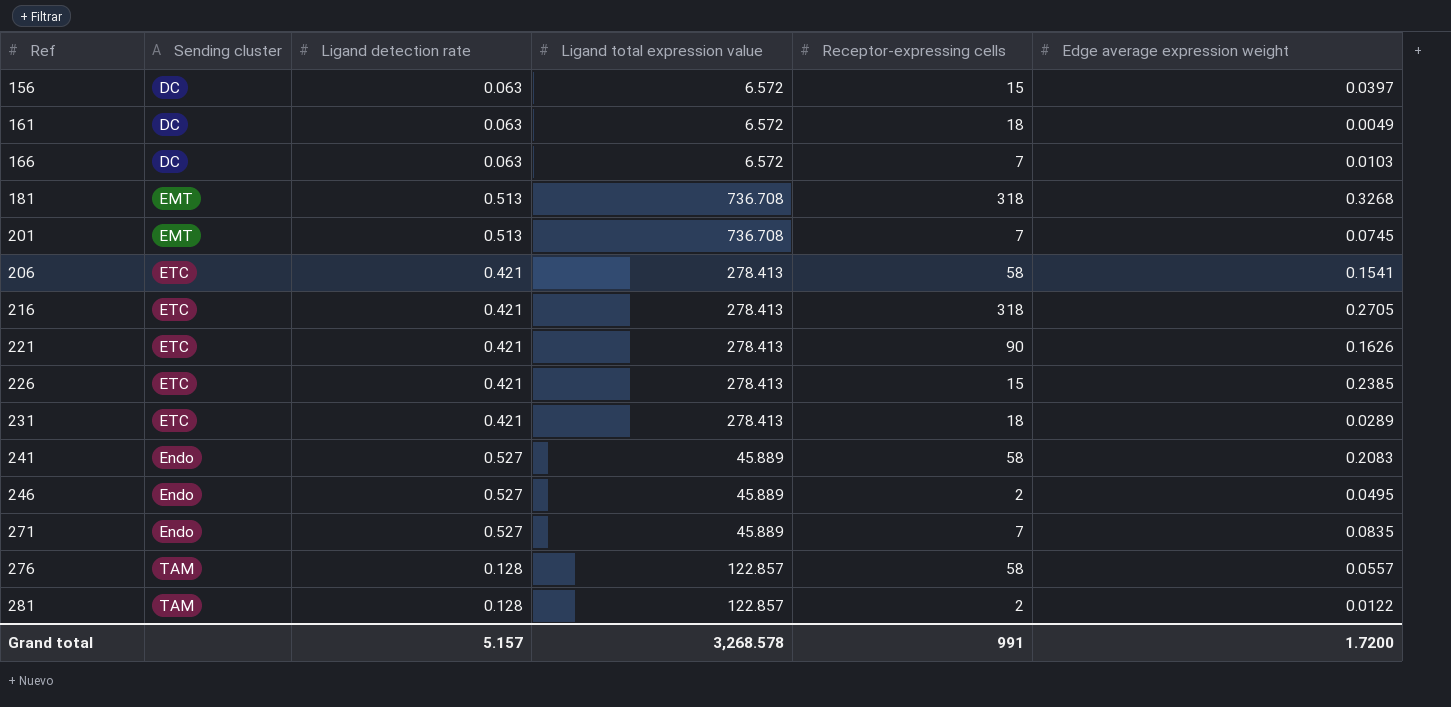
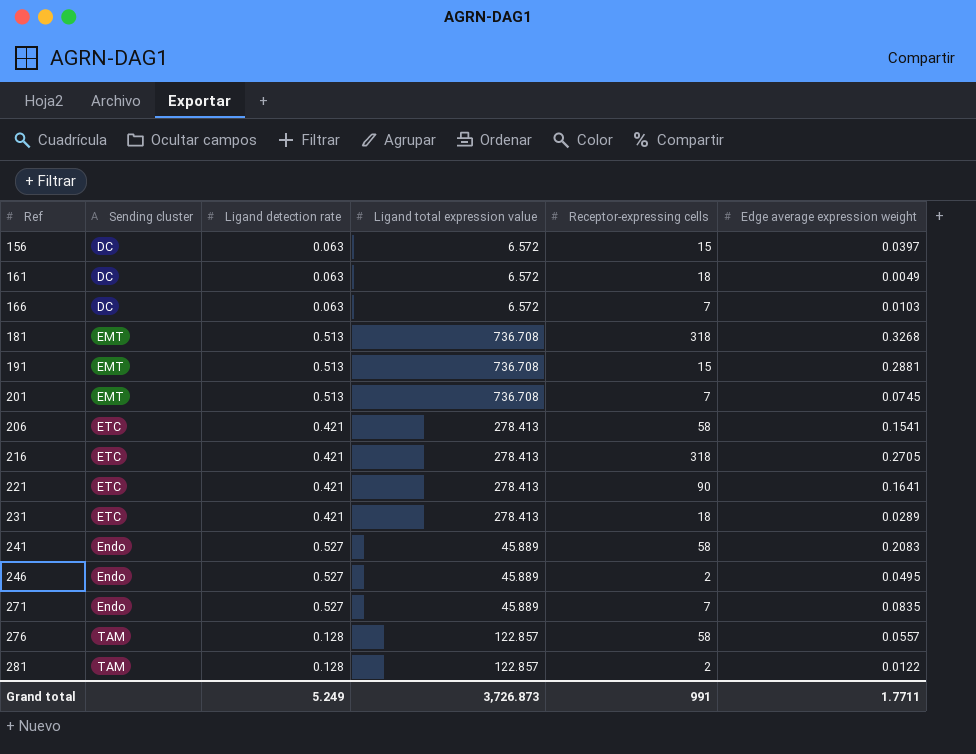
row 226: ETC | 0.421 | 278.413 | 15 | 0.2385 -> none
row 191: none -> EMT | 0.513 | 736.708 | 15 | 0.2881
221 | Edge average expression weight: 0.1626 -> 0.1641
Grand total | Ligand detection rate: 5.157 -> 5.249
Grand total | Ligand total expression value: 3,268.578 -> 3,726.873
Grand total | Edge average expression weight: 1.7200 -> 1.7711

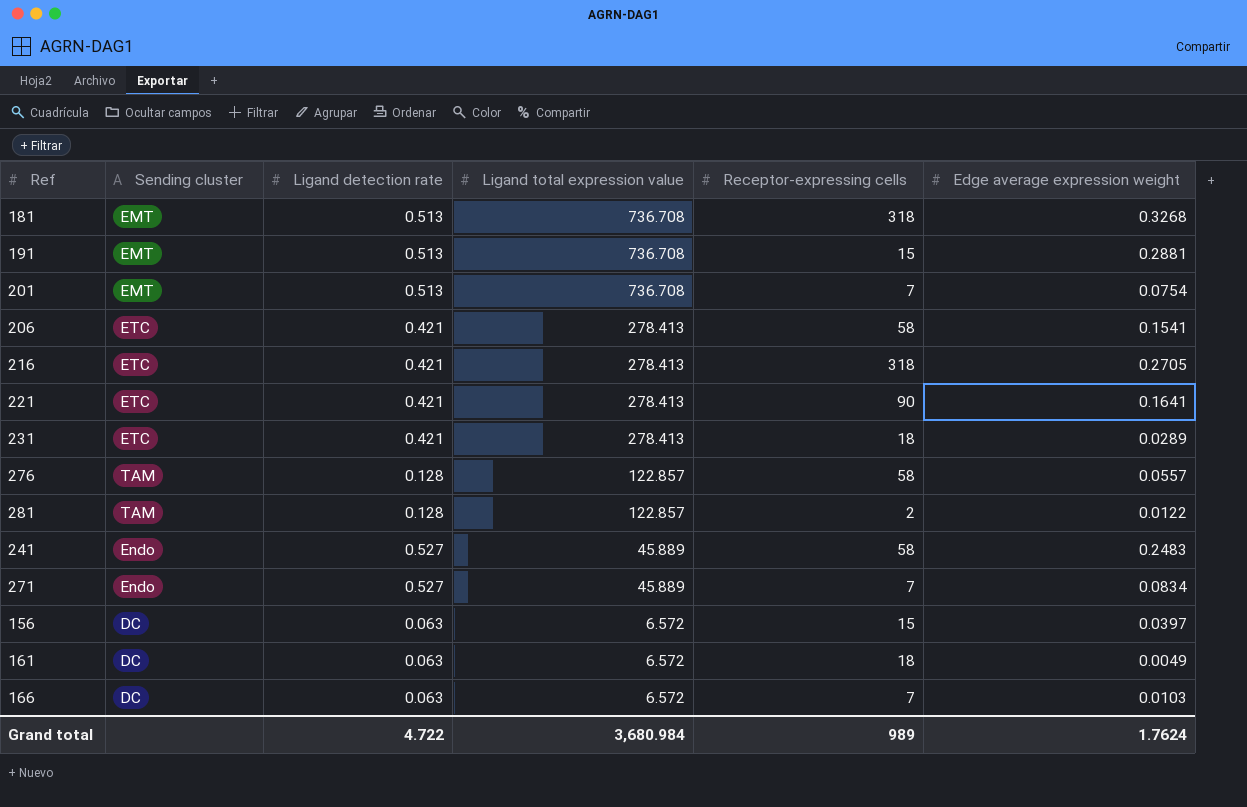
row order: Ref ascending -> Ligand total expression value descending
row 246: Endo | 0.527 | 45.889 | 2 | 0.0495 -> none
201 | Edge average expression weight: 0.0745 -> 0.0754
241 | Edge average expression weight: 0.2083 -> 0.2483
271 | Edge average expression weight: 0.0835 -> 0.0834
Grand total | Ligand detection rate: 5.249 -> 4.722
Grand total | Ligand total expression value: 3,726.873 -> 3,680.984
Grand total | Receptor-expressing cells: 991 -> 989
Grand total | Edge average expression weight: 1.7711 -> 1.7624

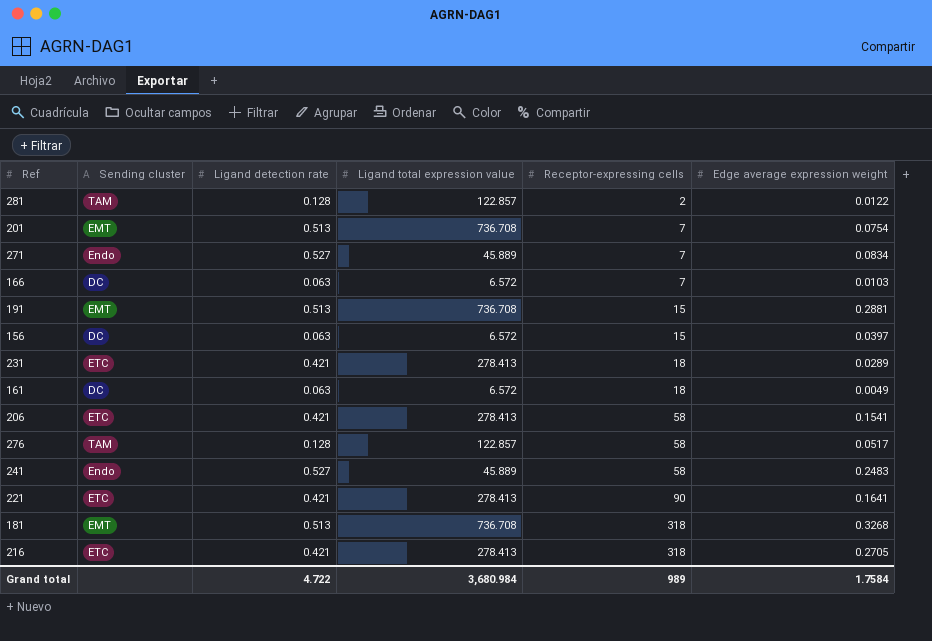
row order: Ligand total expression value descending -> Receptor-expressing cells ascending
276 | Edge average expression weight: 0.0557 -> 0.0517
Grand total | Edge average expression weight: 1.7624 -> 1.7584

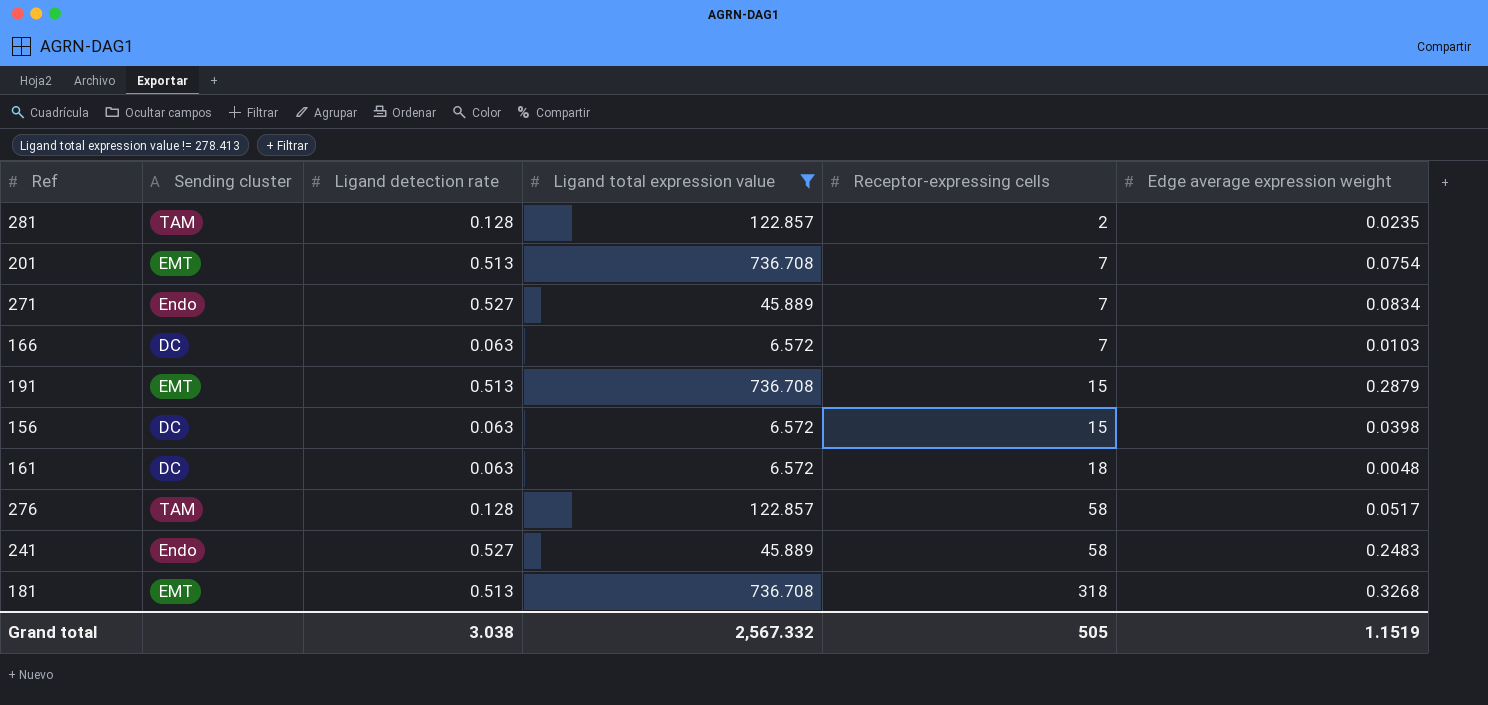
filter: none -> Ligand total expression value != 278.413
281 | Edge average expression weight: 0.0122 -> 0.0235
191 | Edge average expression weight: 0.2881 -> 0.2879
156 | Edge average expression weight: 0.0397 -> 0.0398
161 | Edge average expression weight: 0.0049 -> 0.0048
Grand total | Ligand detection rate: 4.722 -> 3.038
Grand total | Ligand total expression value: 3,680.984 -> 2,567.332
Grand total | Receptor-expressing cells: 989 -> 505
Grand total | Edge average expression weight: 1.7584 -> 1.1519

